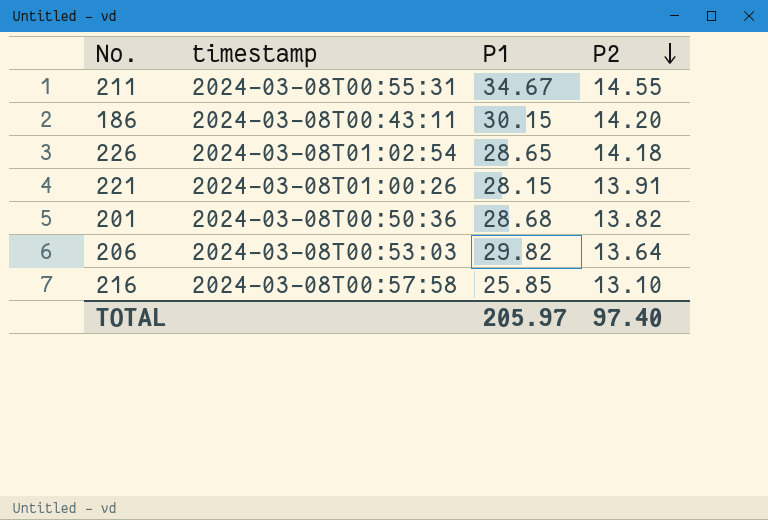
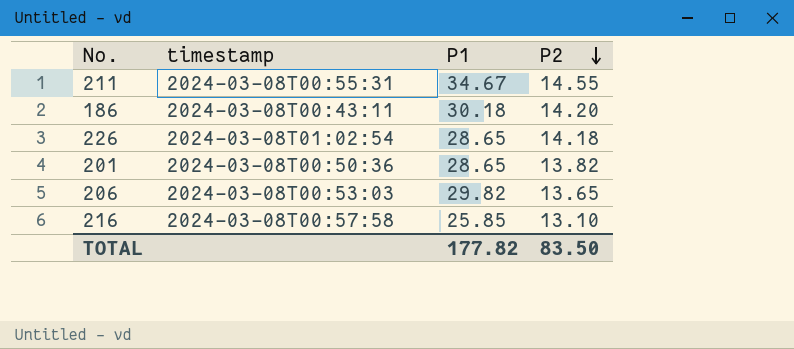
row 221: 2024-03-08T01:00:26 | 28.15 | 13.91 -> none
186 | P1: 30.15 -> 30.18
201 | P1: 28.68 -> 28.65
206 | P2: 13.64 -> 13.65
TOTAL | P1: 205.97 -> 177.82
TOTAL | P2: 97.40 -> 83.50

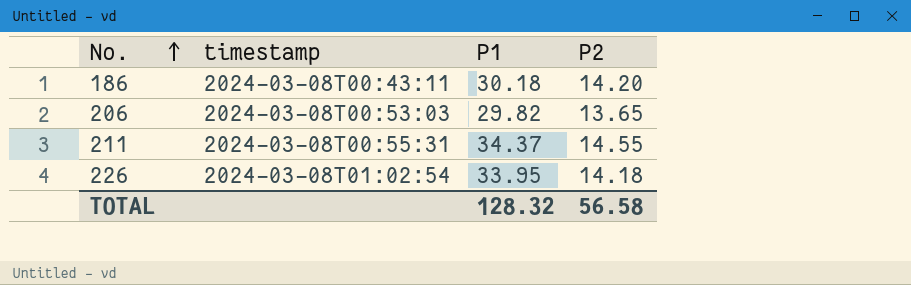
row order: P2 descending -> No. ascending
row 201: 2024-03-08T00:50:36 | 28.65 | 13.82 -> none
row 216: 2024-03-08T00:57:58 | 25.85 | 13.10 -> none
211 | P1: 34.67 -> 34.37
226 | P1: 28.65 -> 33.95
TOTAL | P1: 177.82 -> 128.32
TOTAL | P2: 83.50 -> 56.58

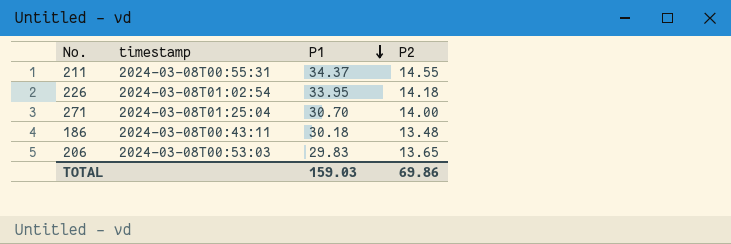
row order: No. ascending -> P1 descending
row 271: none -> 2024-03-08T01:25:04 | 30.70 | 14.00
186 | P2: 14.20 -> 13.48
206 | P1: 29.82 -> 29.83
TOTAL | P1: 128.32 -> 159.03
TOTAL | P2: 56.58 -> 69.86

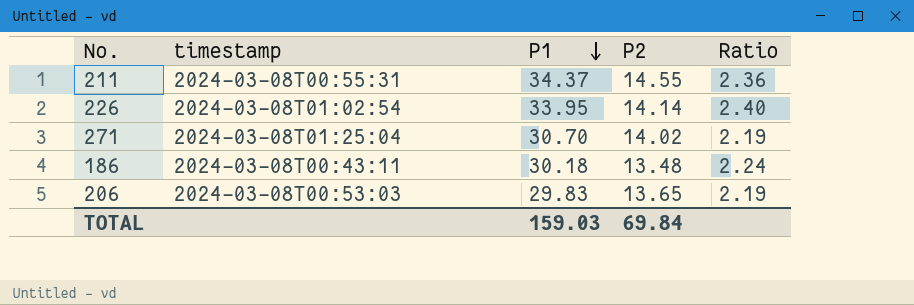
column Ratio | formula: none -> [P1] / [P2]
226 | P2: 14.18 -> 14.14
271 | P2: 14.00 -> 14.02
TOTAL | P2: 69.86 -> 69.84

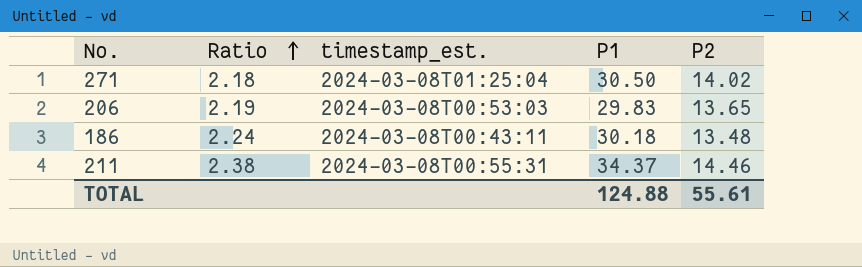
row order: P1 descending -> Ratio ascending
column Ratio | position: 5 -> 2
column name: timestamp -> timestamp_est.
row 226: 2024-03-08T01:02:54 | 33.95 | 14.14 | 2.40 -> none
271 | Ratio: 2.19 -> 2.18
271 | P1: 30.70 -> 30.50
211 | Ratio: 2.36 -> 2.38
211 | P2: 14.55 -> 14.46
TOTAL | P1: 159.03 -> 124.88
TOTAL | P2: 69.84 -> 55.61

